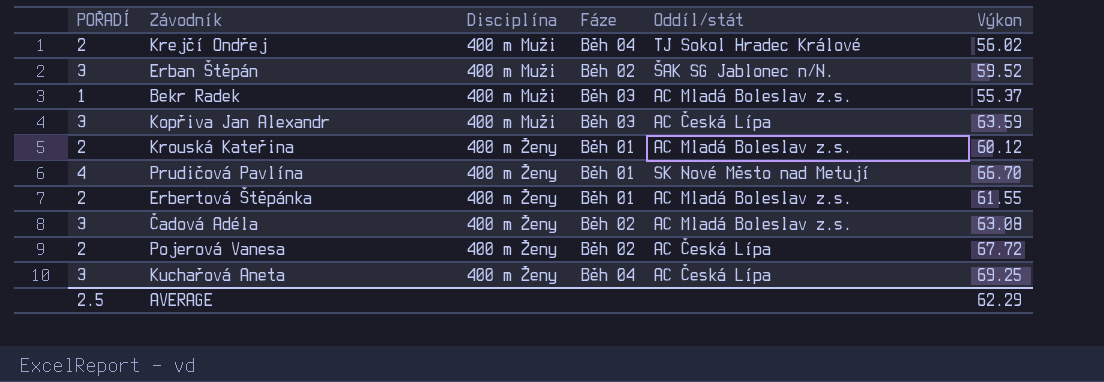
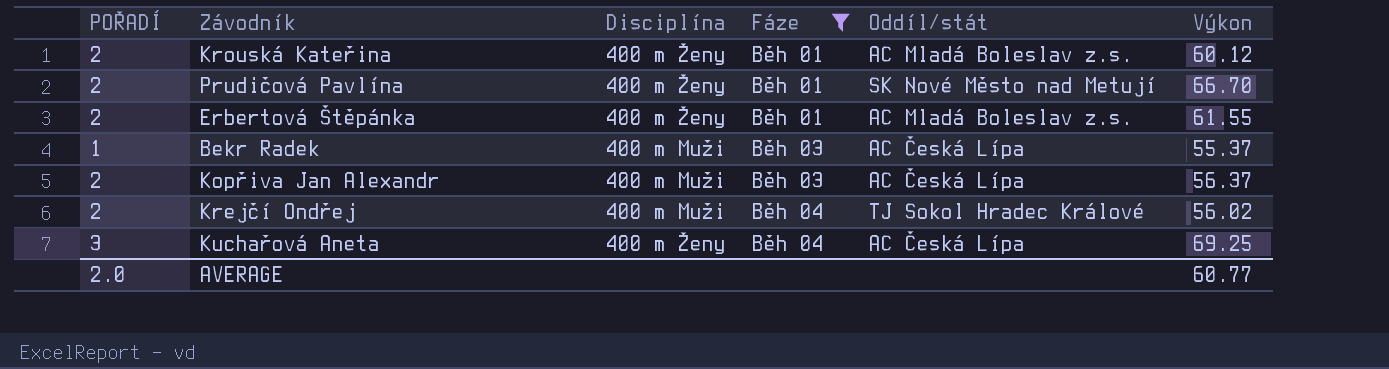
filter: none -> Fáze != Běh 02
row order: Disciplína ascending -> Fáze ascending
Prudičová Pavlína | POŘADÍ: 4 -> 2
Bekr Radek | Oddíl/stát: AC Mladá Boleslav z.s. -> AC Česká Lípa
Kopřiva Jan Alexandr | POŘADÍ: 3 -> 2
Kopřiva Jan Alexandr | Výkon: 63.59 -> 56.37
AVERAGE | POŘADÍ: 2.5 -> 2.0
AVERAGE | Výkon: 62.29 -> 60.77

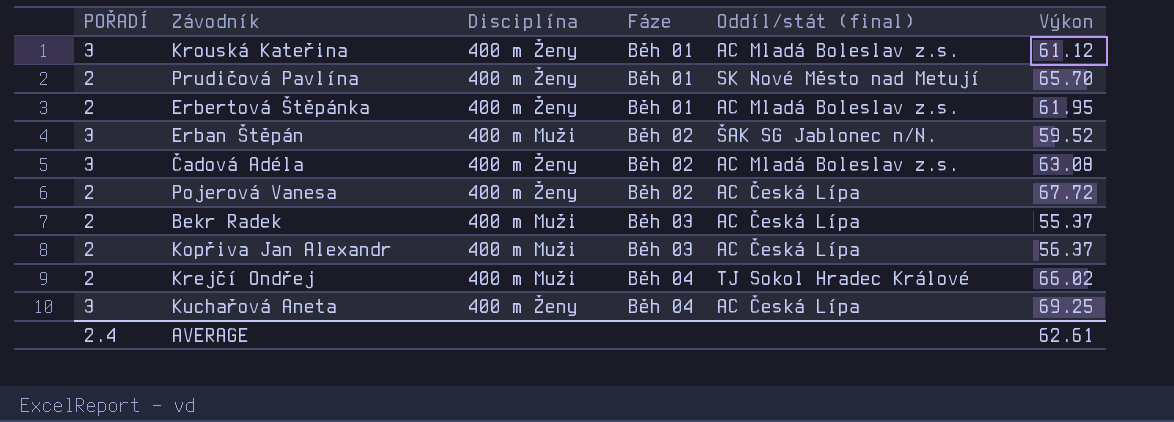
filter: Fáze != Běh 02 -> none
column name: Oddíl/stát -> Oddíl/stát (final)
Krouská Kateřina | POŘADÍ: 2 -> 3
Krouská Kateřina | Výkon: 60.12 -> 61.12
Prudičová Pavlína | Výkon: 66.70 -> 65.70
Erbertová Štěpánka | Výkon: 61.55 -> 61.95
Bekr Radek | POŘADÍ: 1 -> 2
Krejčí Ondřej | Výkon: 56.02 -> 66.02
AVERAGE | POŘADÍ: 2.0 -> 2.4
AVERAGE | Výkon: 60.77 -> 62.61

